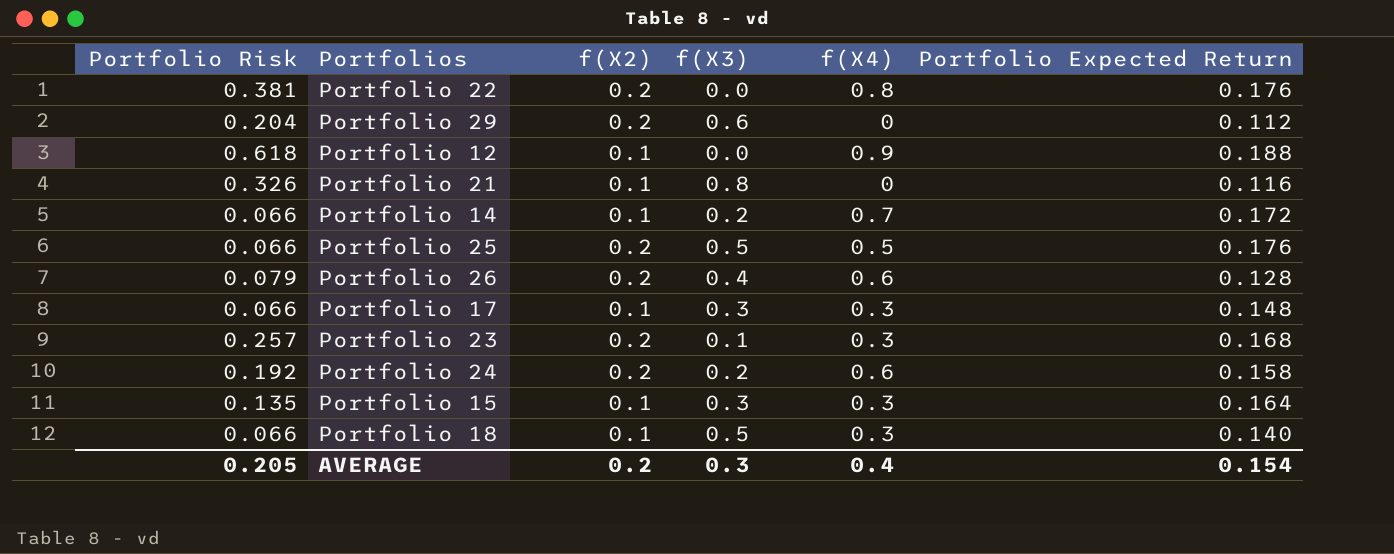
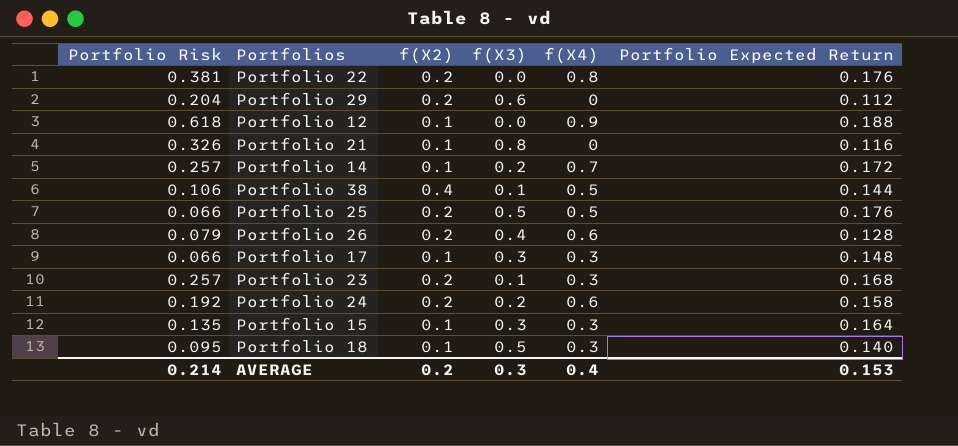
Portfolio 14 | Portfolio Risk: 0.066 -> 0.257
row Portfolio 38: none -> 0.106 | 0.4 | 0.1 | 0.5 | 0.144
Portfolio 18 | Portfolio Risk: 0.066 -> 0.095
AVERAGE | Portfolio Risk: 0.205 -> 0.214
AVERAGE | Portfolio Expected Return: 0.154 -> 0.153

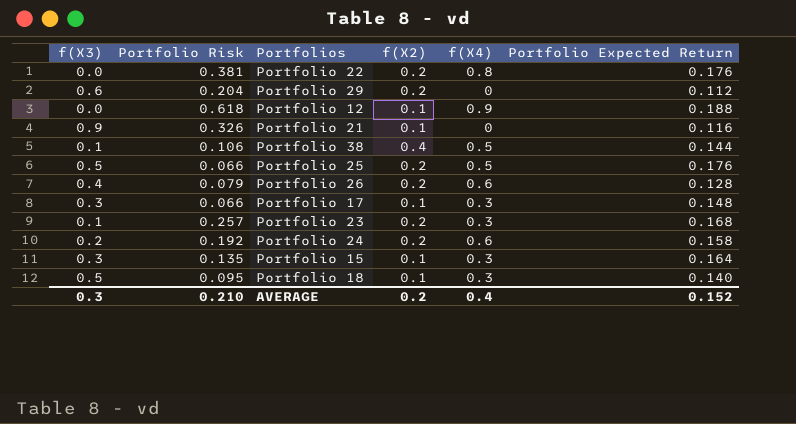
column f(X3) | position: 4 -> 1
row Portfolio 14: 0.257 | 0.1 | 0.2 | 0.7 | 0.172 -> none
Portfolio 21 | f(X3): 0.8 -> 0.9
AVERAGE | Portfolio Risk: 0.214 -> 0.210
AVERAGE | Portfolio Expected Return: 0.153 -> 0.152

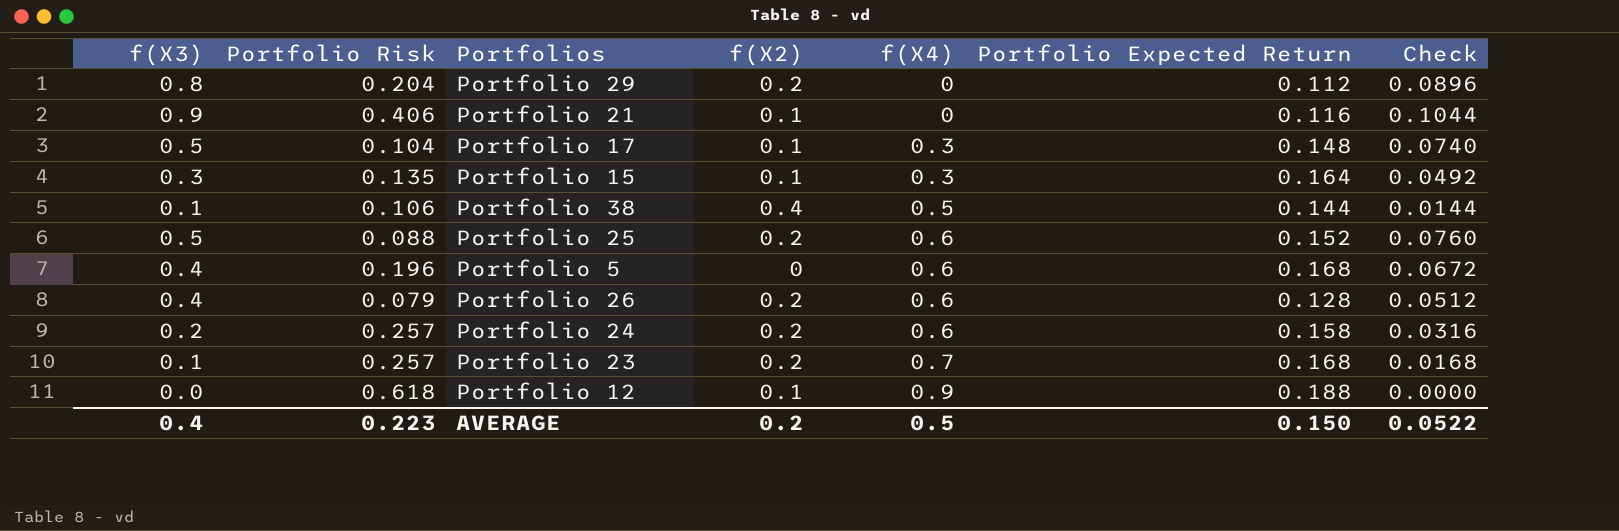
row order: none -> f(X4) ascending
column Check | formula: none -> [f(X3)] * [Portfolio Expected Return]
row Portfolio 22: 0.0 | 0.381 | 0.2 | 0.8 | 0.176 -> none
row Portfolio 18: 0.5 | 0.095 | 0.1 | 0.3 | 0.140 -> none
Portfolio 29 | f(X3): 0.6 -> 0.8
Portfolio 21 | Portfolio Risk: 0.326 -> 0.406
Portfolio 17 | f(X3): 0.3 -> 0.5
Portfolio 17 | Portfolio Risk: 0.066 -> 0.104
Portfolio 25 | Portfolio Risk: 0.066 -> 0.088
Portfolio 25 | f(X4): 0.5 -> 0.6
Portfolio 25 | Portfolio Expected Return: 0.176 -> 0.152
row Portfolio 5: none -> 0.4 | 0.196 | 0 | 0.6 | 0.168 | 0.0672
Portfolio 24 | Portfolio Risk: 0.192 -> 0.257
Portfolio 23 | f(X4): 0.3 -> 0.7
AVERAGE | f(X3): 0.3 -> 0.4
AVERAGE | Portfolio Risk: 0.210 -> 0.223
AVERAGE | f(X4): 0.4 -> 0.5
AVERAGE | Portfolio Expected Return: 0.152 -> 0.150

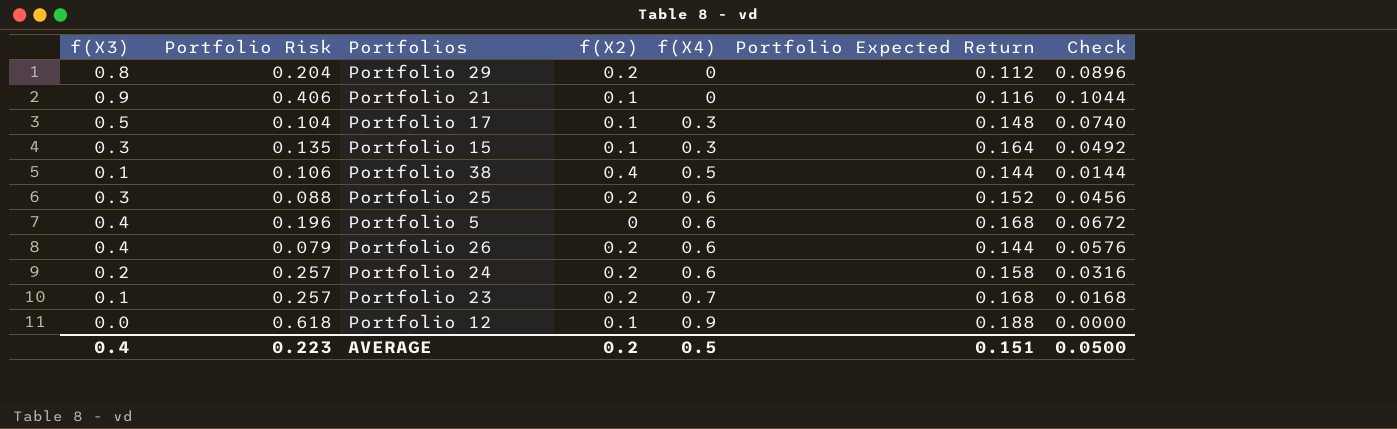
Portfolio 25 | f(X3): 0.5 -> 0.3
Portfolio 25 | Check: 0.0760 -> 0.0456
Portfolio 26 | Portfolio Expected Return: 0.128 -> 0.144
Portfolio 26 | Check: 0.0512 -> 0.0576
AVERAGE | Portfolio Expected Return: 0.150 -> 0.151
AVERAGE | Check: 0.0522 -> 0.0500

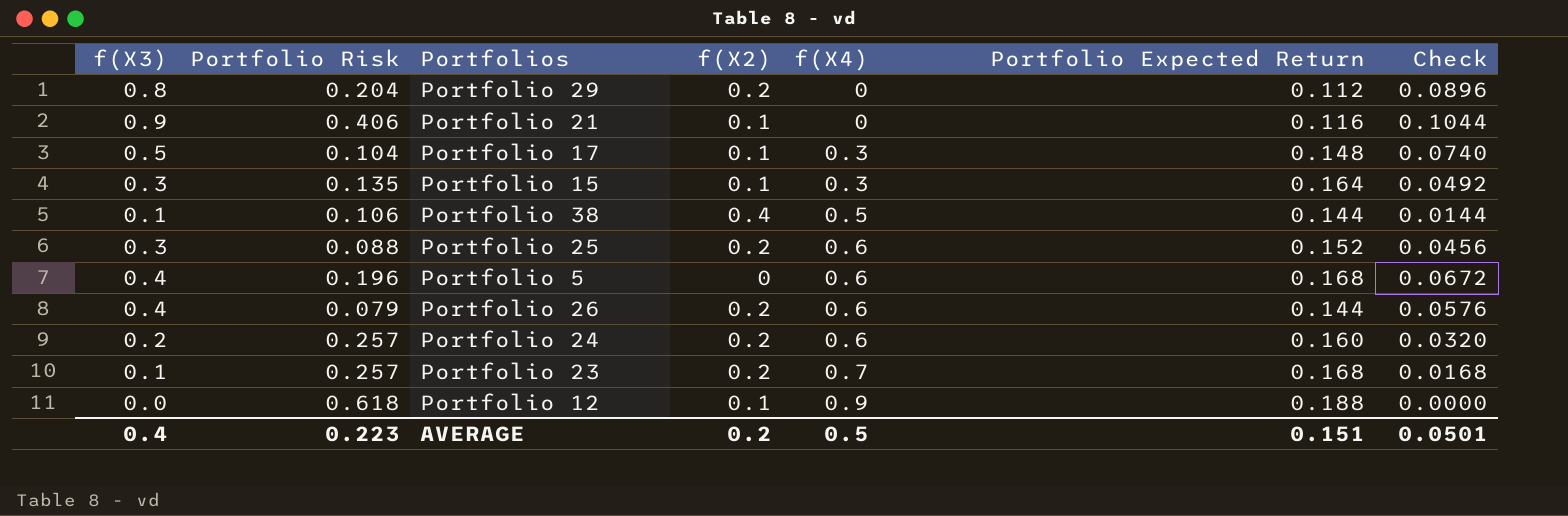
Portfolio 24 | Portfolio Expected Return: 0.158 -> 0.160
Portfolio 24 | Check: 0.0316 -> 0.0320
AVERAGE | Check: 0.0500 -> 0.0501

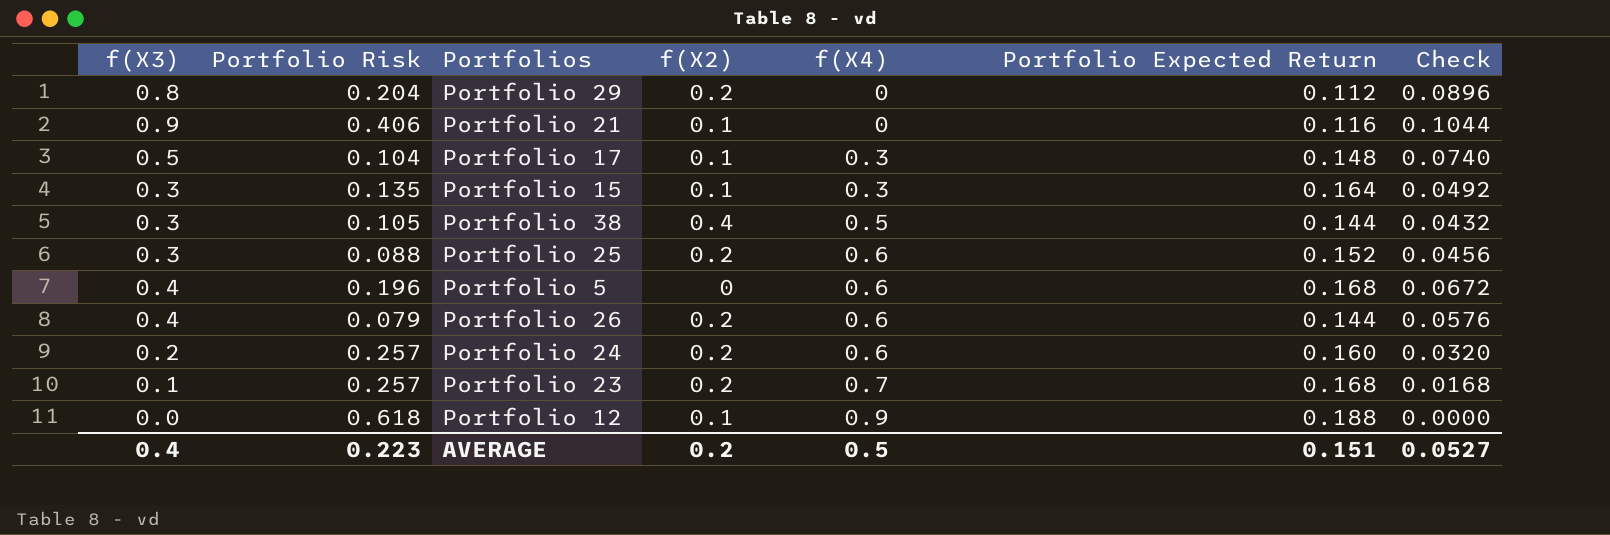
Portfolio 38 | f(X3): 0.1 -> 0.3
Portfolio 38 | Portfolio Risk: 0.106 -> 0.105
Portfolio 38 | Check: 0.0144 -> 0.0432
AVERAGE | Check: 0.0501 -> 0.0527

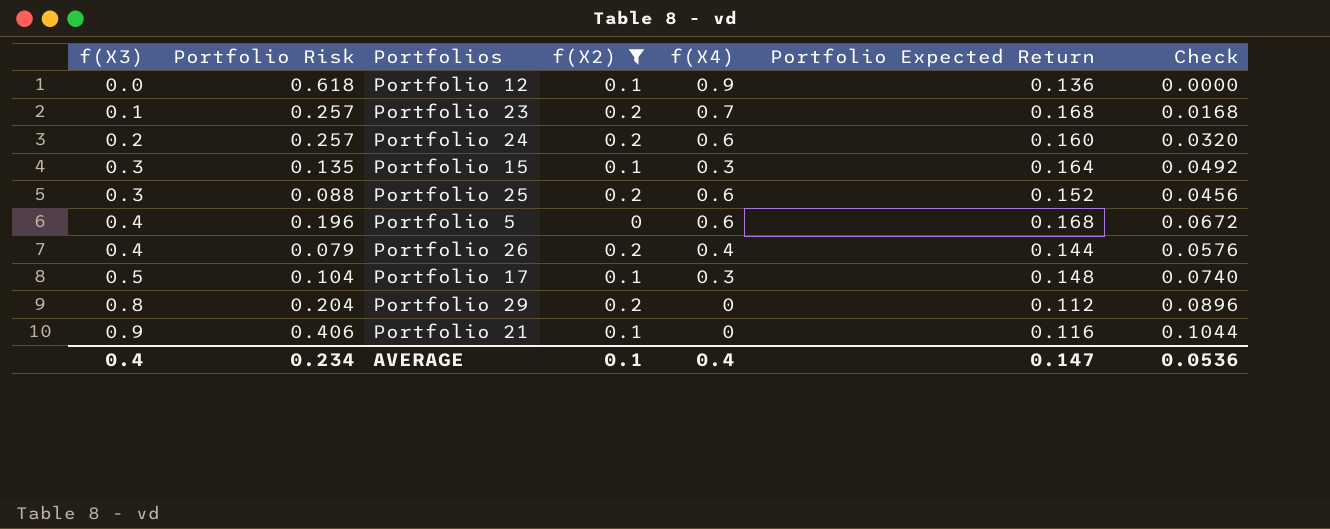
filter: none -> f(X2) != 0.4
row order: f(X4) ascending -> f(X3) ascending
Portfolio 12 | Portfolio Expected Return: 0.188 -> 0.136
Portfolio 26 | f(X4): 0.6 -> 0.4
AVERAGE | Portfolio Risk: 0.223 -> 0.234
AVERAGE | f(X2): 0.2 -> 0.1
AVERAGE | f(X4): 0.5 -> 0.4
AVERAGE | Portfolio Expected Return: 0.151 -> 0.147
AVERAGE | Check: 0.0527 -> 0.0536

